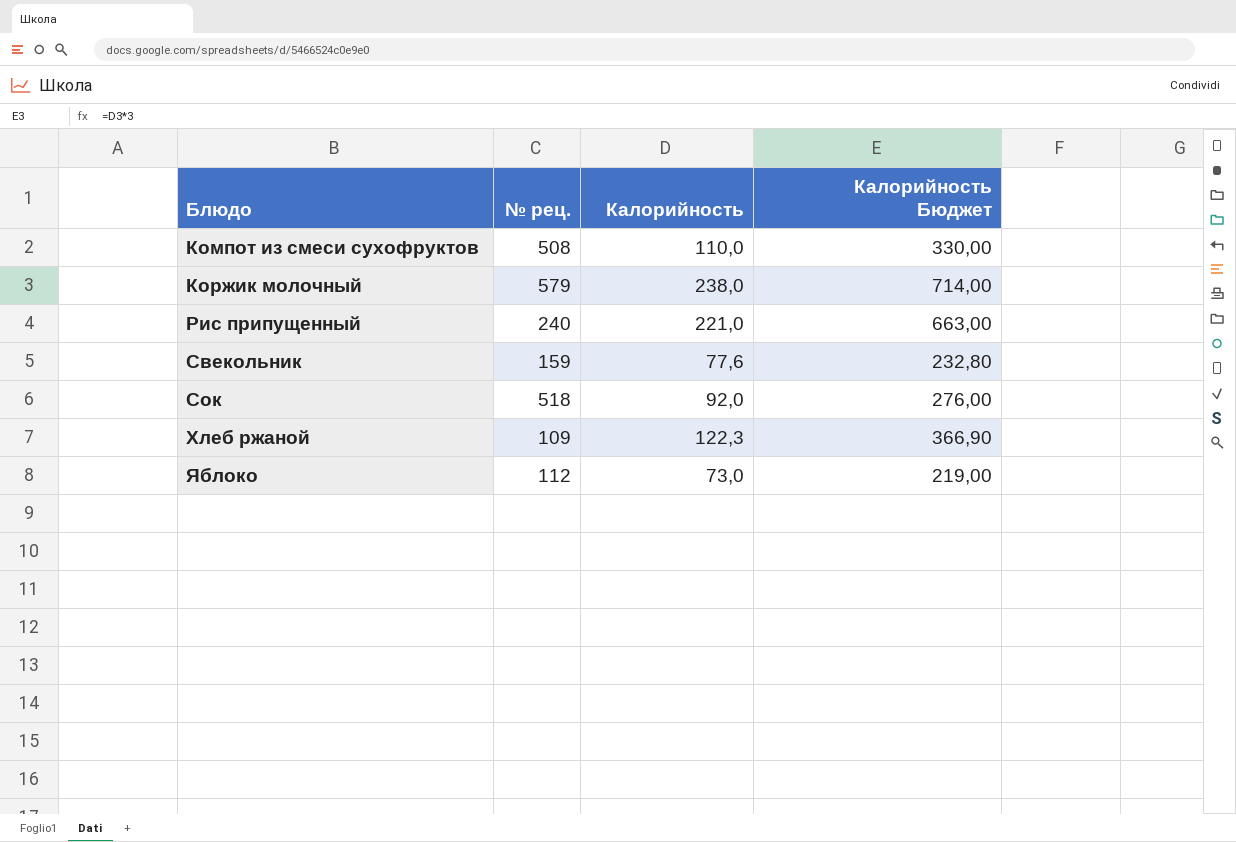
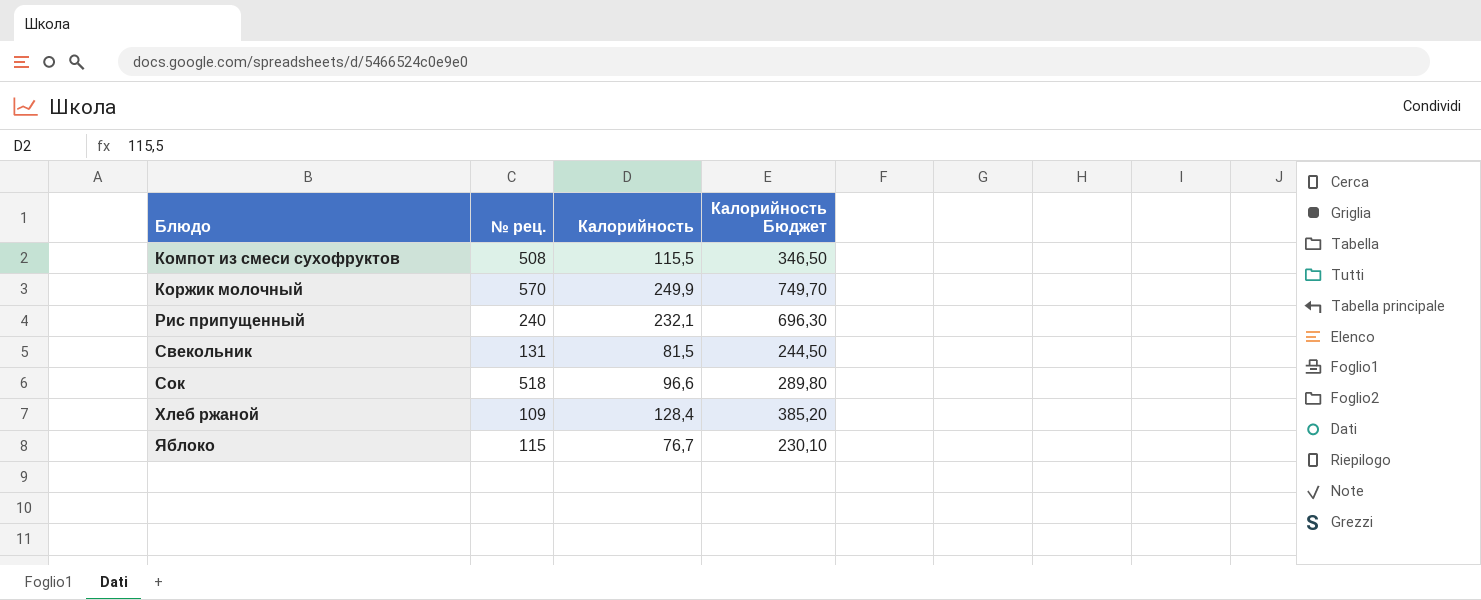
Компот из смеси сухофруктов | Калорийность: 110,0 -> 115,5
Компот из смеси сухофруктов | Калорийность Бюджет: 330,00 -> 346,50
Коржик молочный | № рец.: 579 -> 570
Коржик молочный | Калорийность: 238,0 -> 249,9
Коржик молочный | Калорийность Бюджет: 714,00 -> 749,70
Рис припущенный | Калорийность: 221,0 -> 232,1
Рис припущенный | Калорийность Бюджет: 663,00 -> 696,30
Свекольник | № рец.: 159 -> 131
Свекольник | Калорийность: 77,6 -> 81,5
Свекольник | Калорийность Бюджет: 232,80 -> 244,50
Сок | Калорийность: 92,0 -> 96,6
Сок | Калорийность Бюджет: 276,00 -> 289,80
Хлеб ржаной | Калорийность: 122,3 -> 128,4
Хлеб ржаной | Калорийность Бюджет: 366,90 -> 385,20
Яблоко | № рец.: 112 -> 115
Яблоко | Калорийность: 73,0 -> 76,7
Яблоко | Калорийность Бюджет: 219,00 -> 230,10

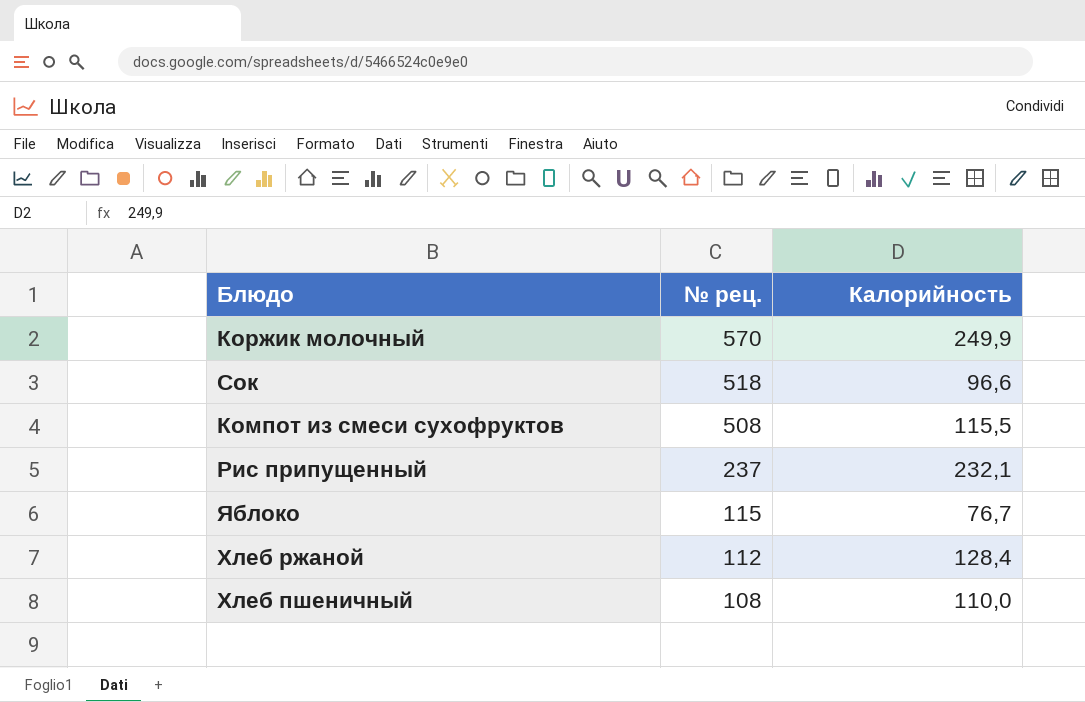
row order: Блюдо ascending -> № рец. descending
column Калорийность Бюджет | formula: [Калорийность] * 3 -> none
row Свекольник: 131 | 81,5 | 244,50 -> none
Рис припущенный | № рец.: 240 -> 237
Хлеб ржаной | № рец.: 109 -> 112
row Хлеб пшеничный: none -> 108 | 110,0

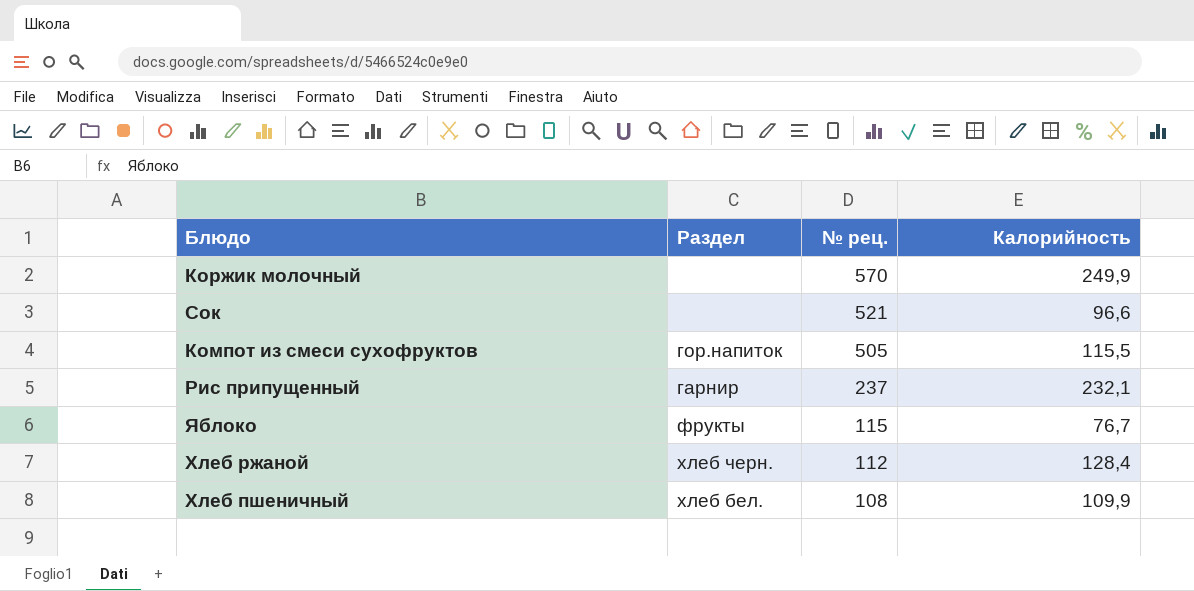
column Раздел | position: none -> 2
Сок | № рец.: 518 -> 521
Компот из смеси сухофруктов | № рец.: 508 -> 505
Хлеб пшеничный | Калорийность: 110,0 -> 109,9

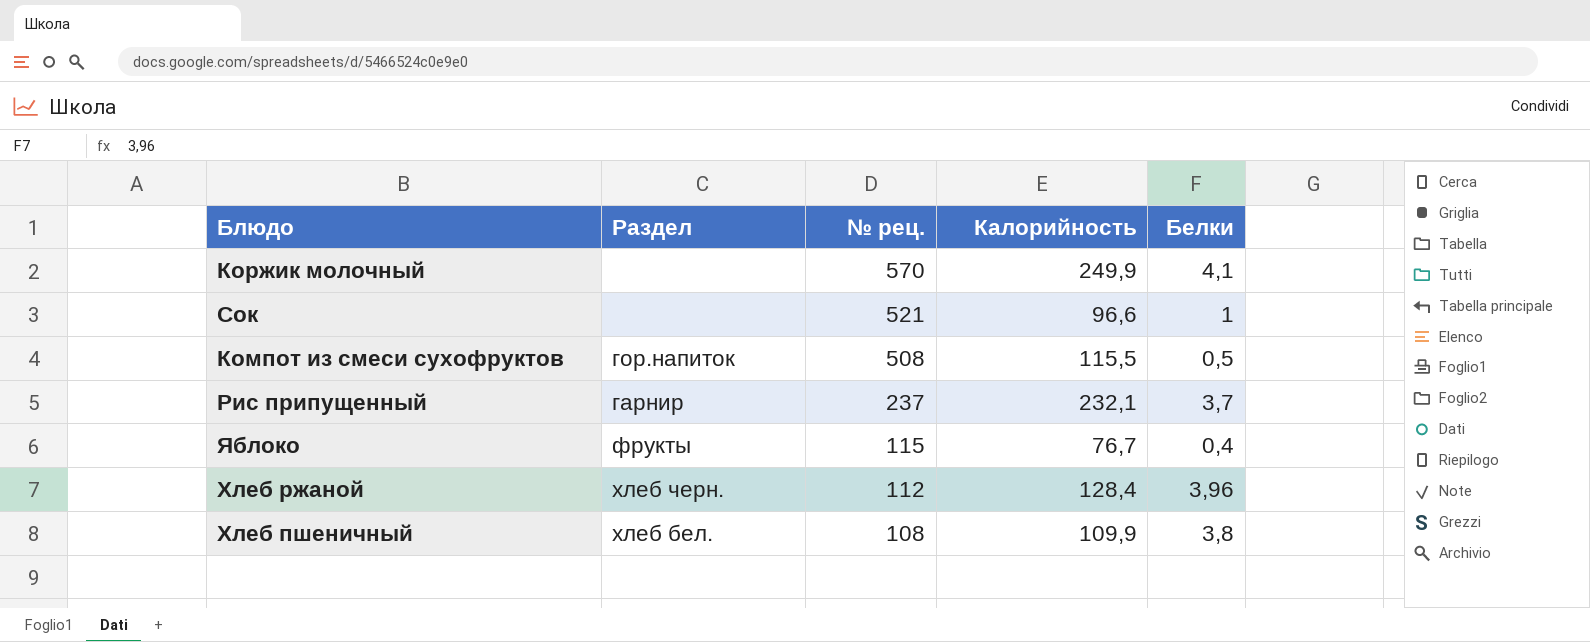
column Белки | position: none -> 5
Компот из смеси сухофруктов | № рец.: 505 -> 508

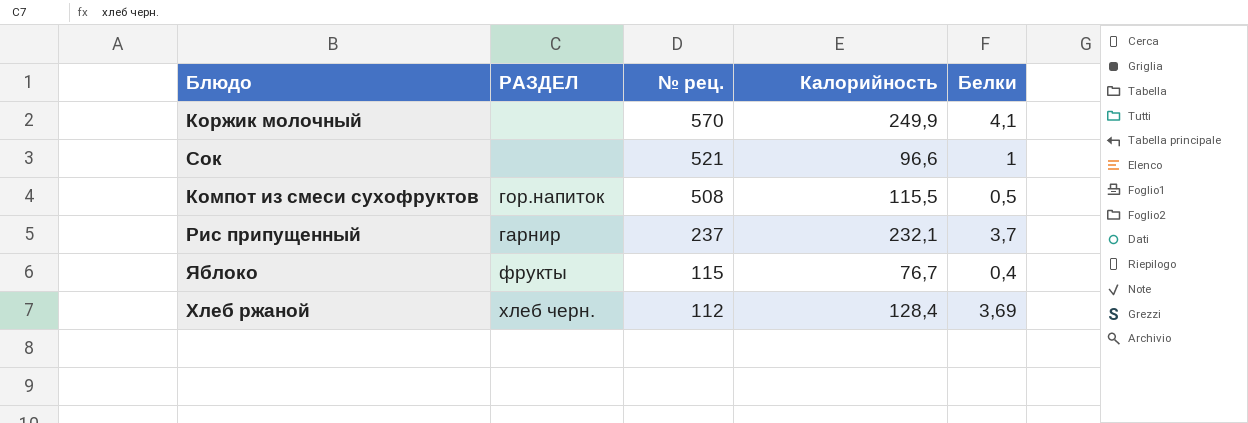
column name: Раздел -> РАЗДЕЛ
row Хлеб пшеничный: хлеб бел. | 108 | 109,9 | 3,8 -> none
Хлеб ржаной | Белки: 3,96 -> 3,69

